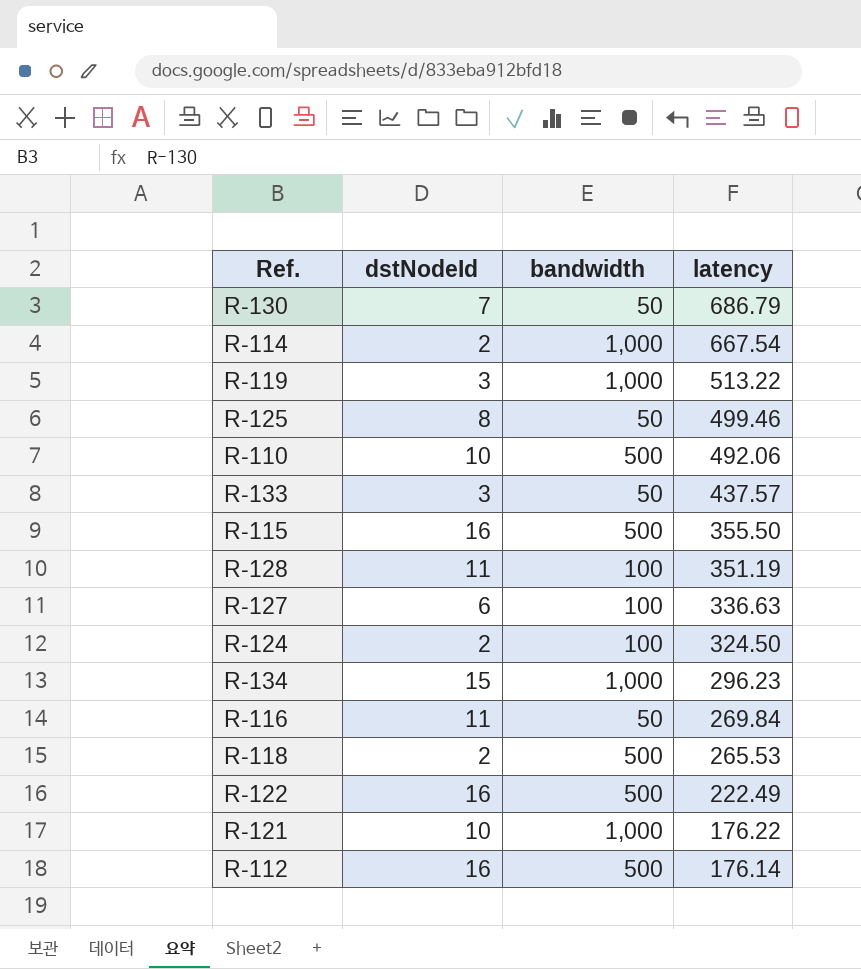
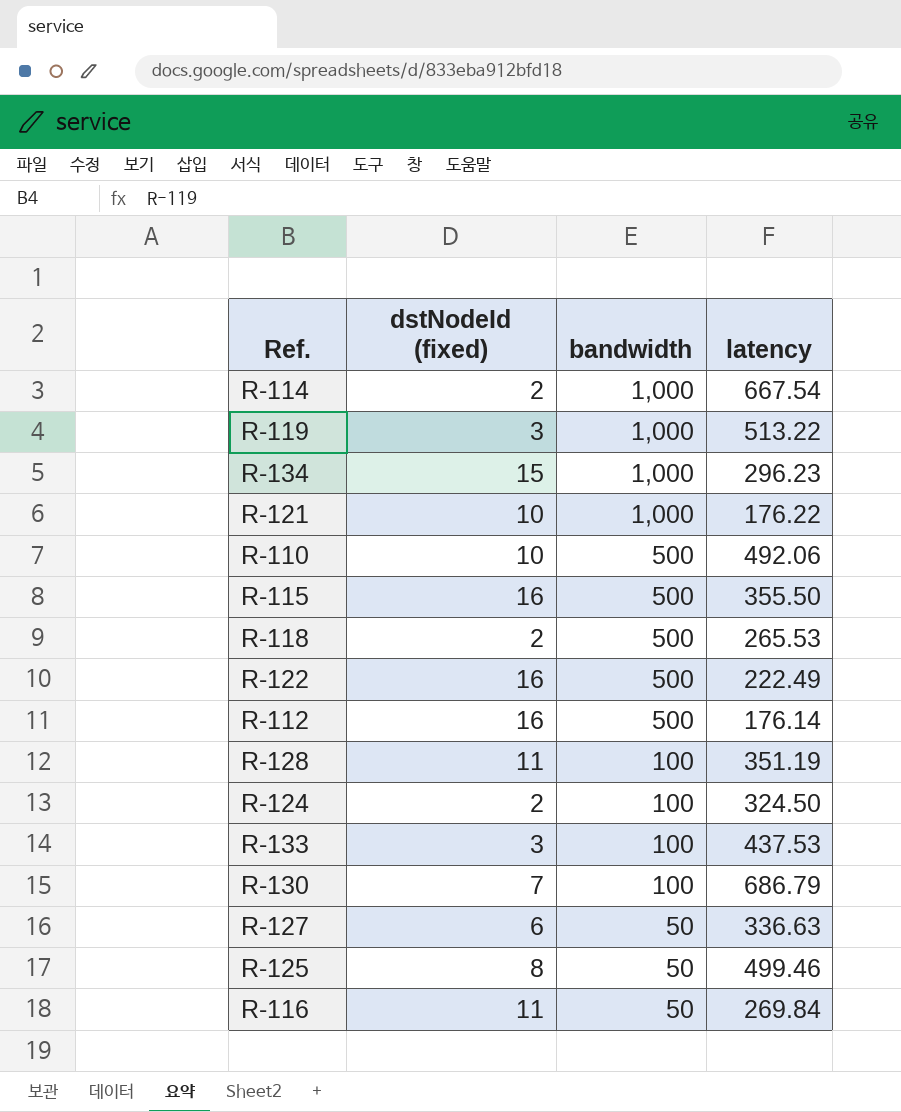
row order: latency descending -> bandwidth descending
column name: dstNodeId -> dstNodeId (fixed)
R-133 | bandwidth: 50 -> 100
R-133 | latency: 437.57 -> 437.53
R-130 | bandwidth: 50 -> 100
R-127 | bandwidth: 100 -> 50

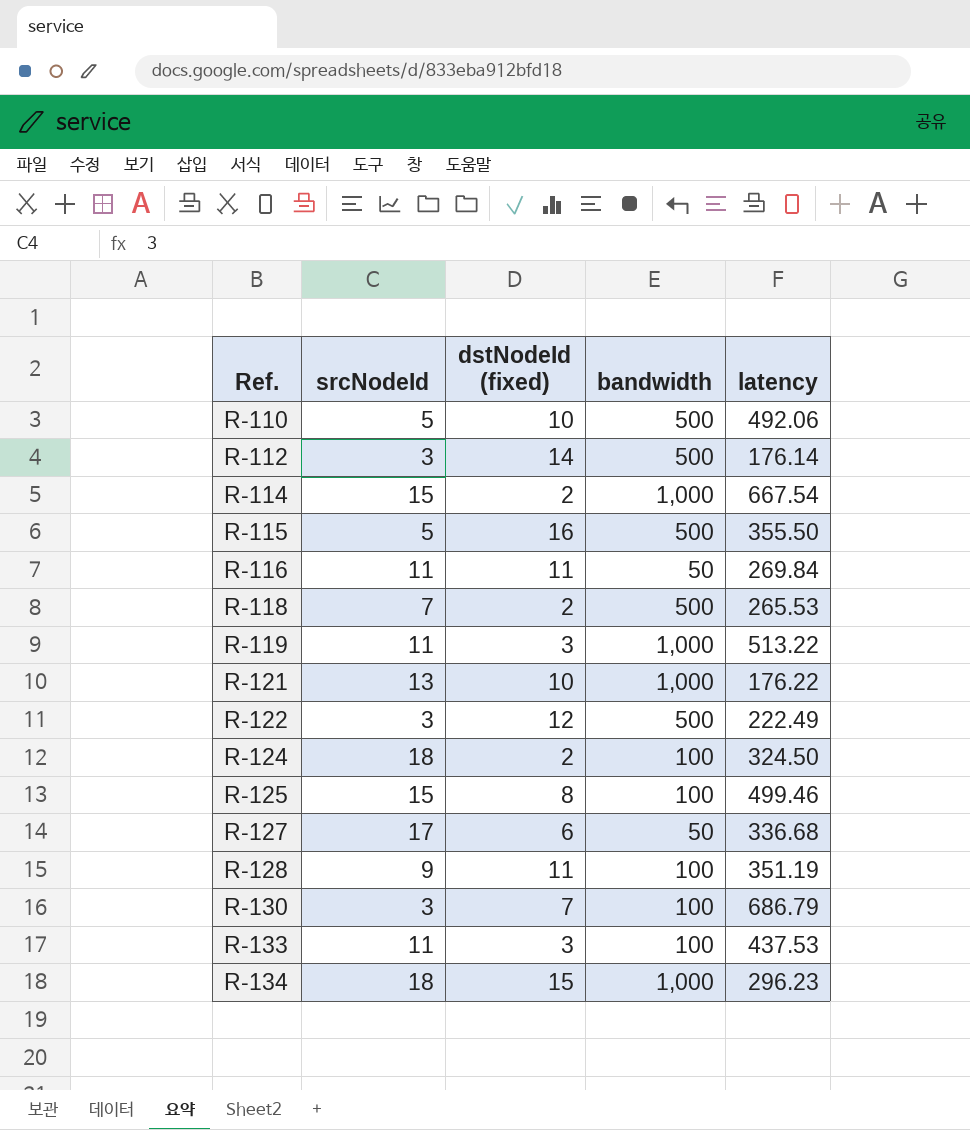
row order: bandwidth descending -> Ref. ascending
column srcNodeId | position: none -> 2
R-112 | dstNodeId (fixed): 16 -> 14
R-122 | dstNodeId (fixed): 16 -> 12
R-125 | bandwidth: 50 -> 100
R-127 | latency: 336.63 -> 336.68

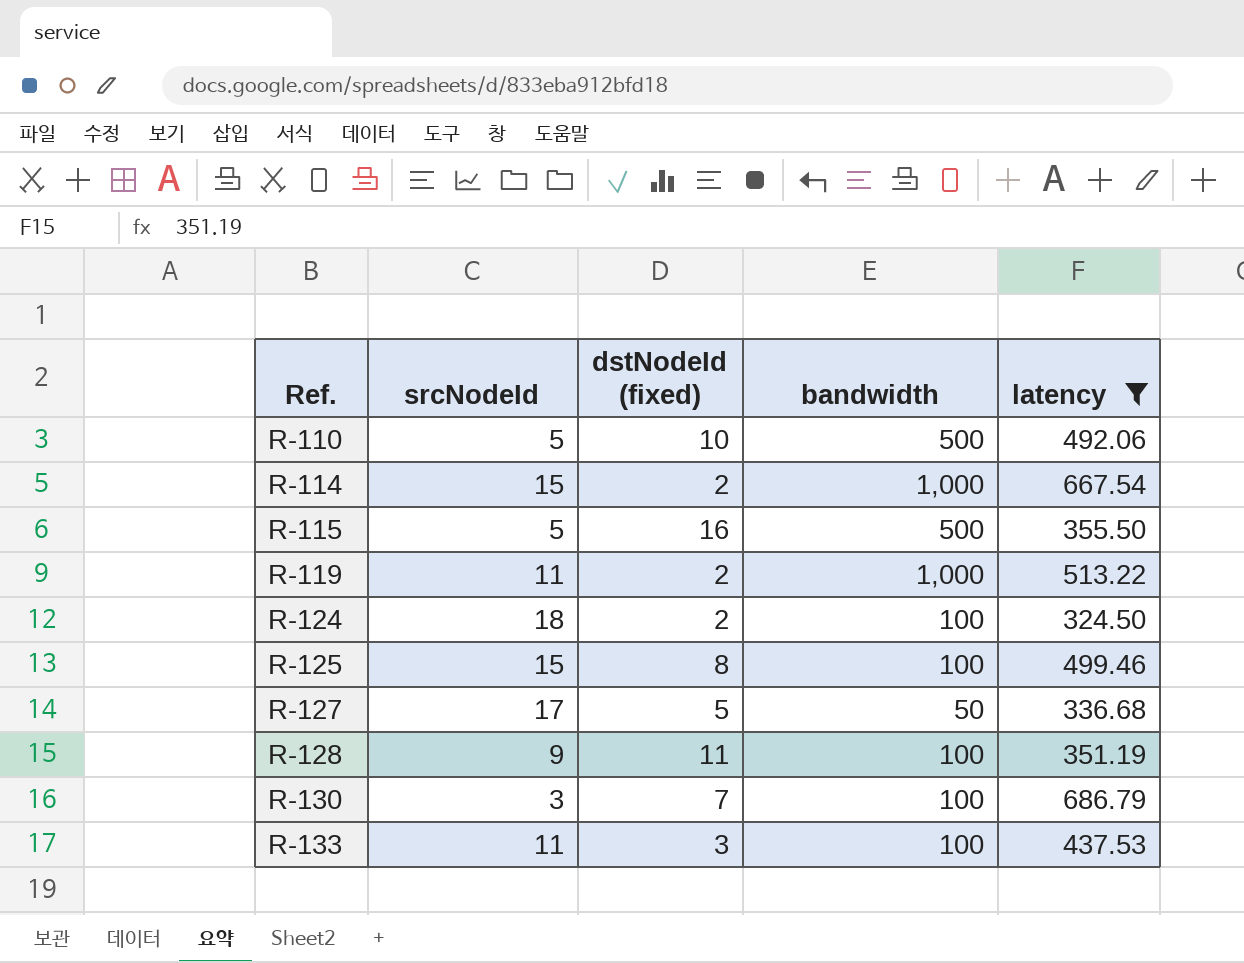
filter: none -> latency >= 324.50
R-119 | dstNodeId (fixed): 3 -> 2
R-127 | dstNodeId (fixed): 6 -> 5

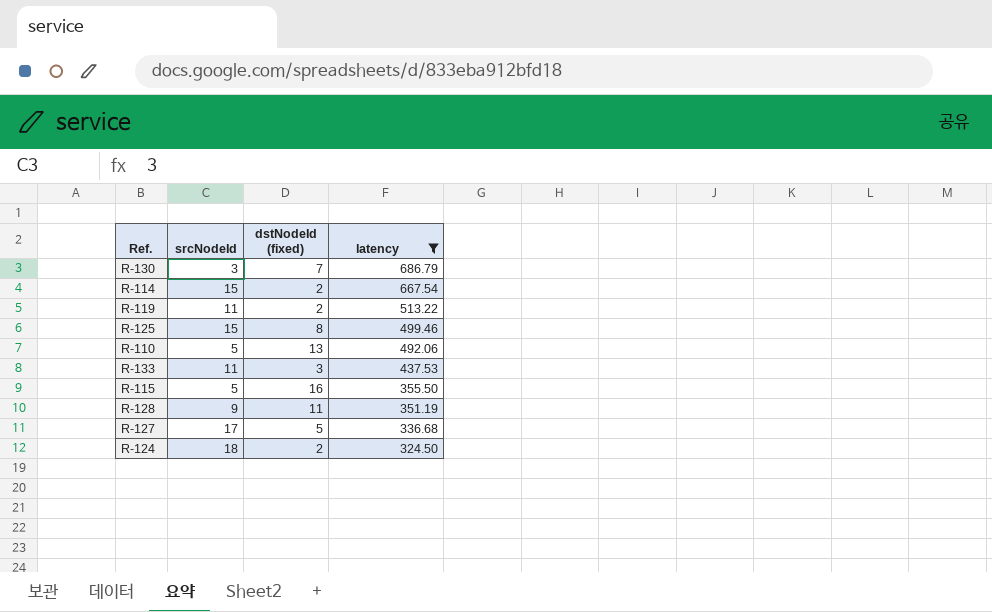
row order: Ref. ascending -> latency descending
column bandwidth | position: 4 -> none
R-110 | dstNodeId (fixed): 10 -> 13

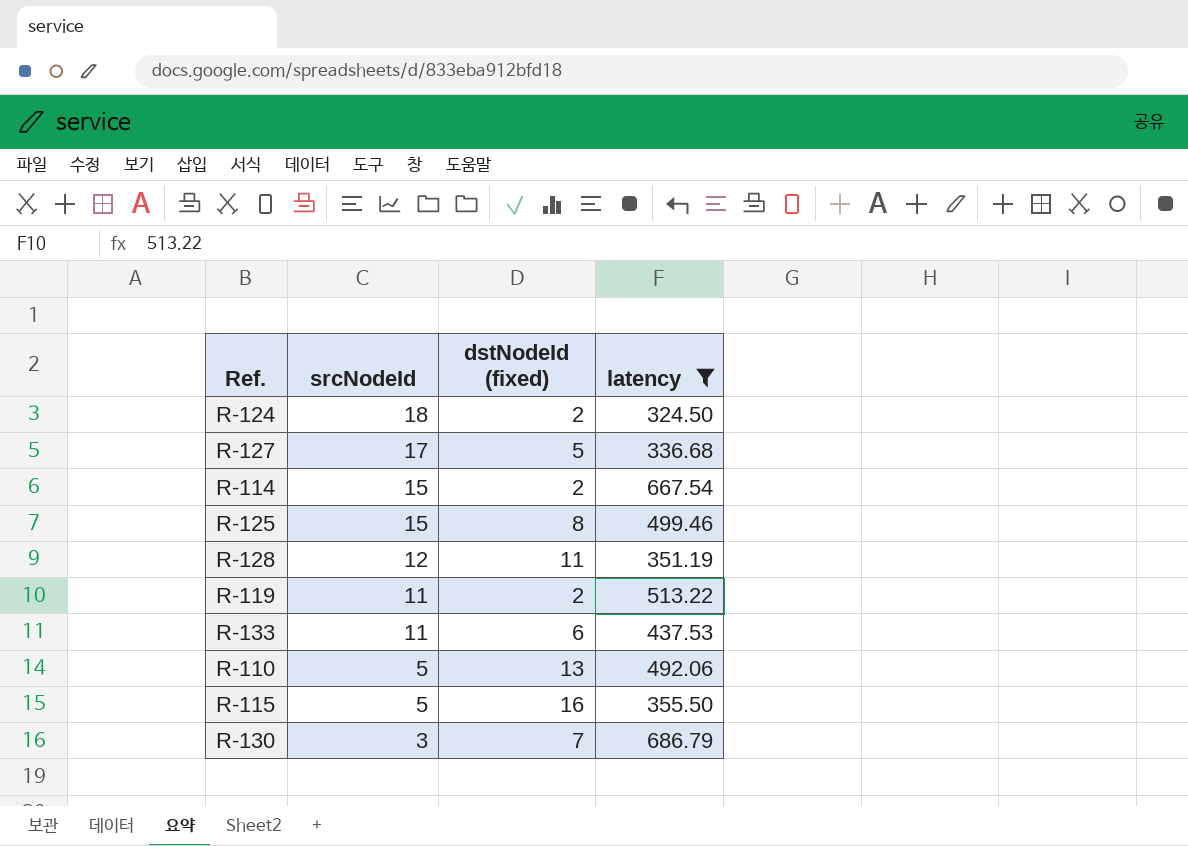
row order: latency descending -> srcNodeId descending
R-128 | srcNodeId: 9 -> 12
R-133 | dstNodeId (fixed): 3 -> 6

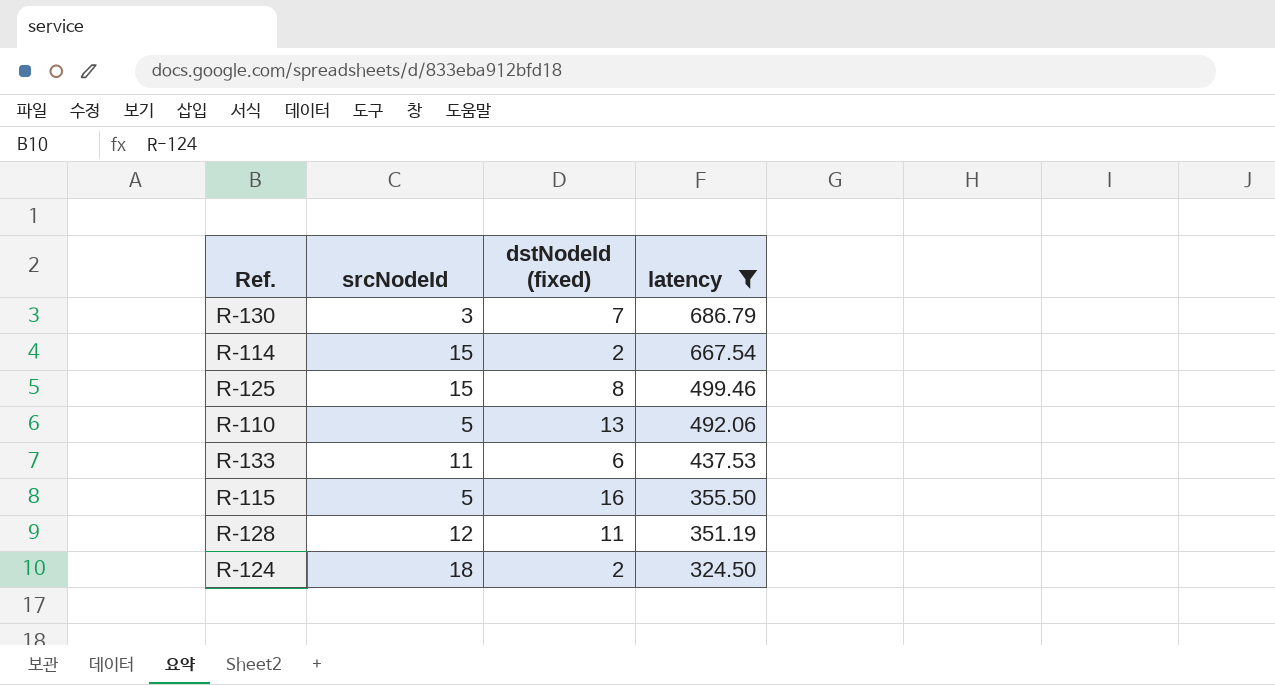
row order: srcNodeId descending -> latency descending
row R-127: 17 | 5 | 336.68 -> none
row R-119: 11 | 2 | 513.22 -> none

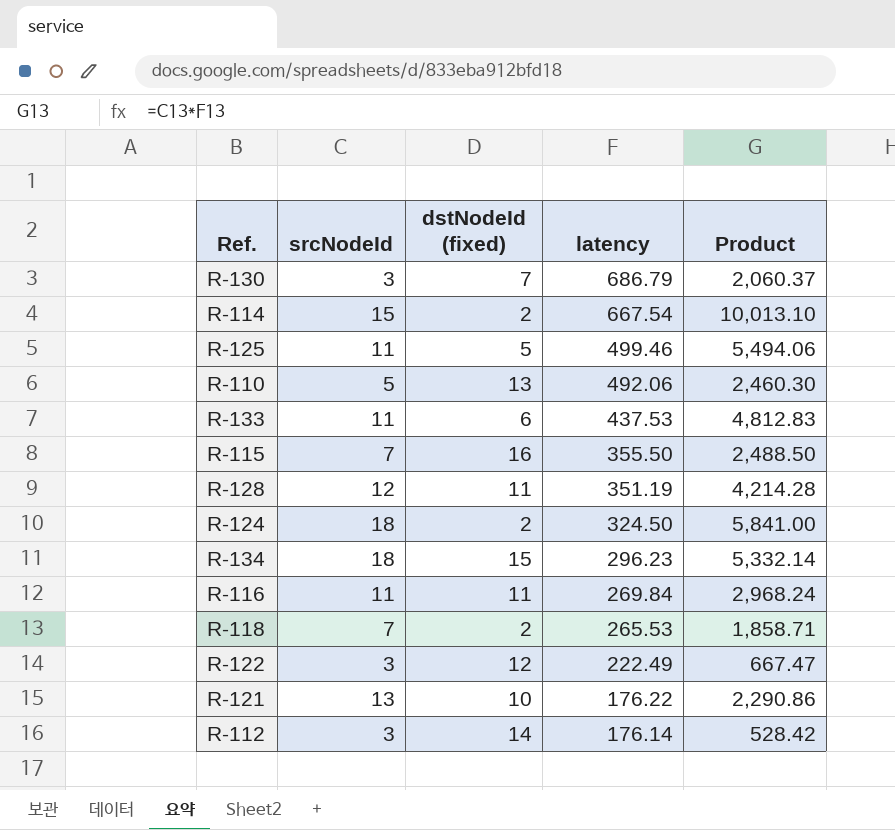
filter: latency >= 324.50 -> none
column Product | formula: none -> [srcNodeId] * [latency]
R-125 | srcNodeId: 15 -> 11
R-125 | dstNodeId (fixed): 8 -> 5
R-115 | srcNodeId: 5 -> 7

